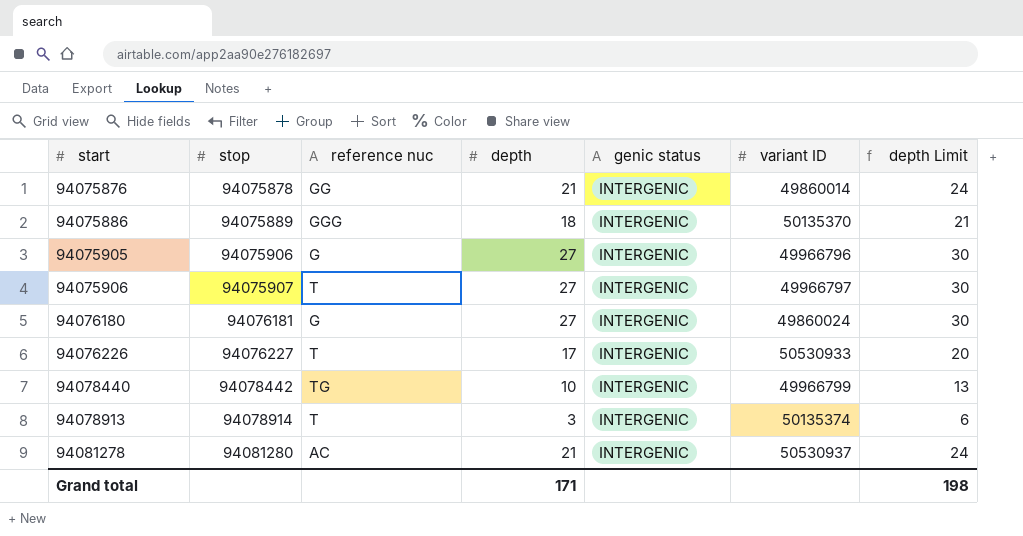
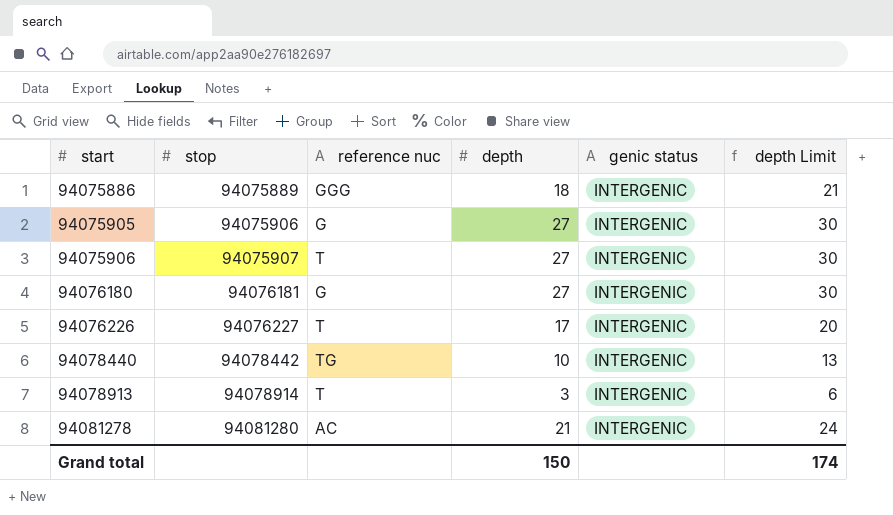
column variant ID | position: 6 -> none
row 94075876: 94075878 | GG | 21 | INTERGENIC | 49860014 | 24 -> none
Grand total | depth: 171 -> 150
Grand total | depth Limit: 198 -> 174

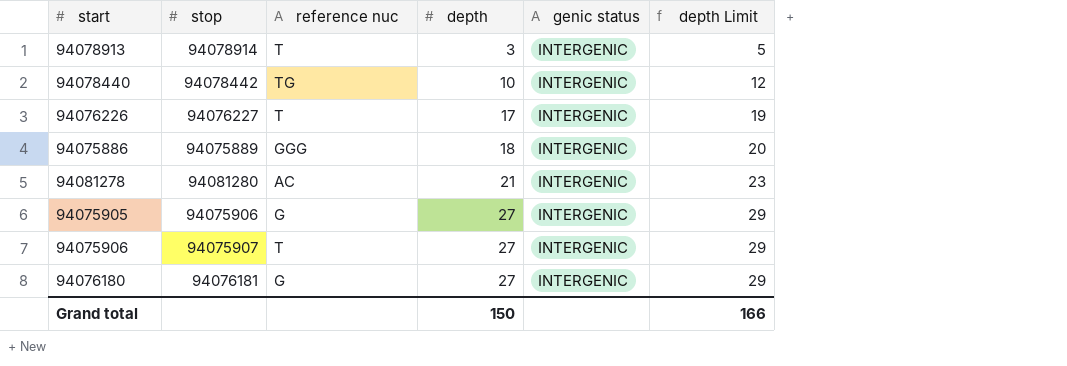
row order: start ascending -> depth ascending
column depth Limit | formula: [depth] + 3 -> [depth] + 2
Grand total | depth Limit: 174 -> 166

